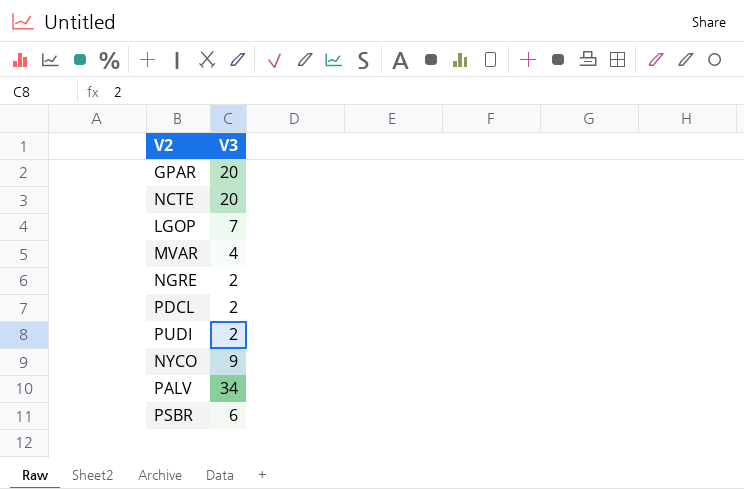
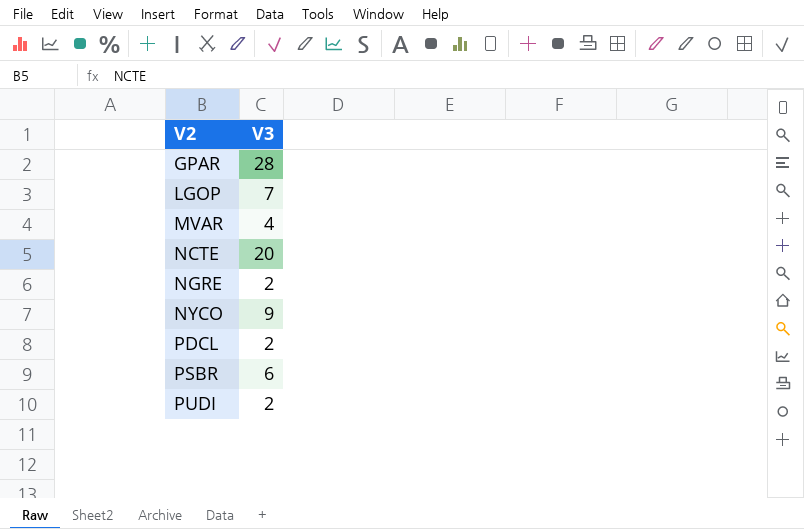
row order: none -> V2 ascending
row PALV: 34 -> none
GPAR | V3: 20 -> 28

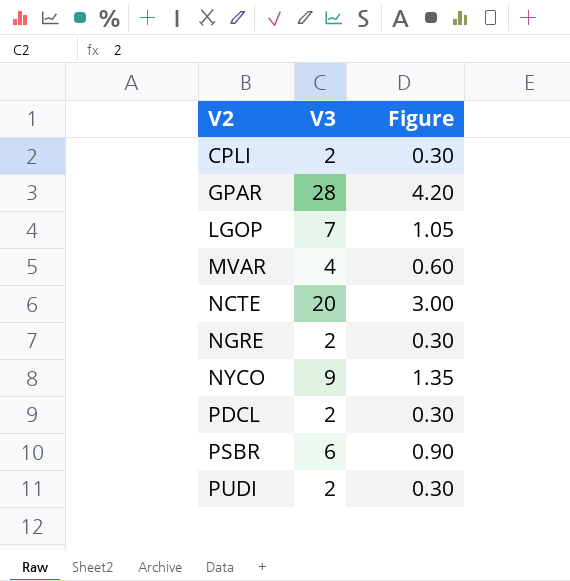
column Figure | formula: none -> [V3] * 0.15
row CPLI: none -> 2 | 0.30

